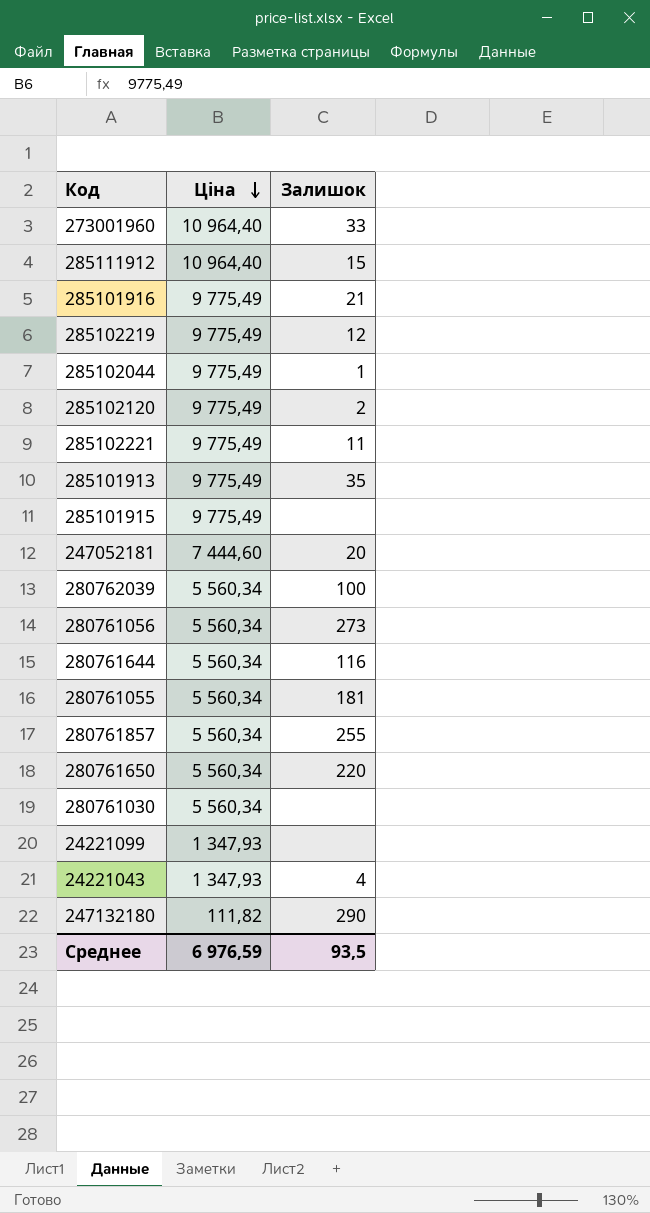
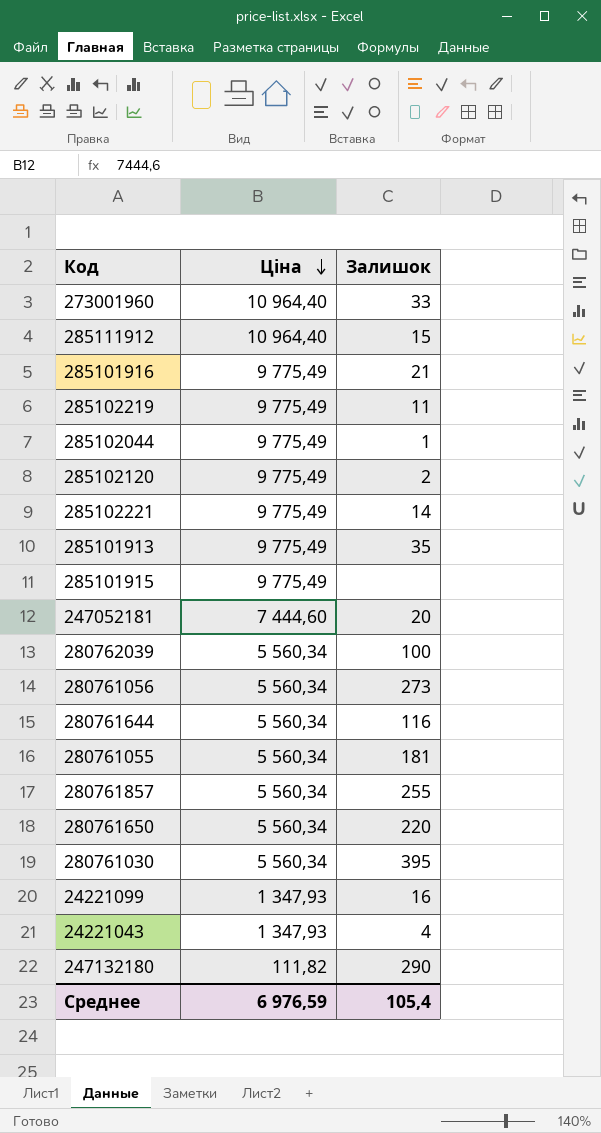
285102219 | Залишок: 12 -> 11
285102221 | Залишок: 11 -> 14
280761030 | Залишок: none -> 395
24221099 | Залишок: none -> 16
Среднее | Залишок: 93,5 -> 105,4

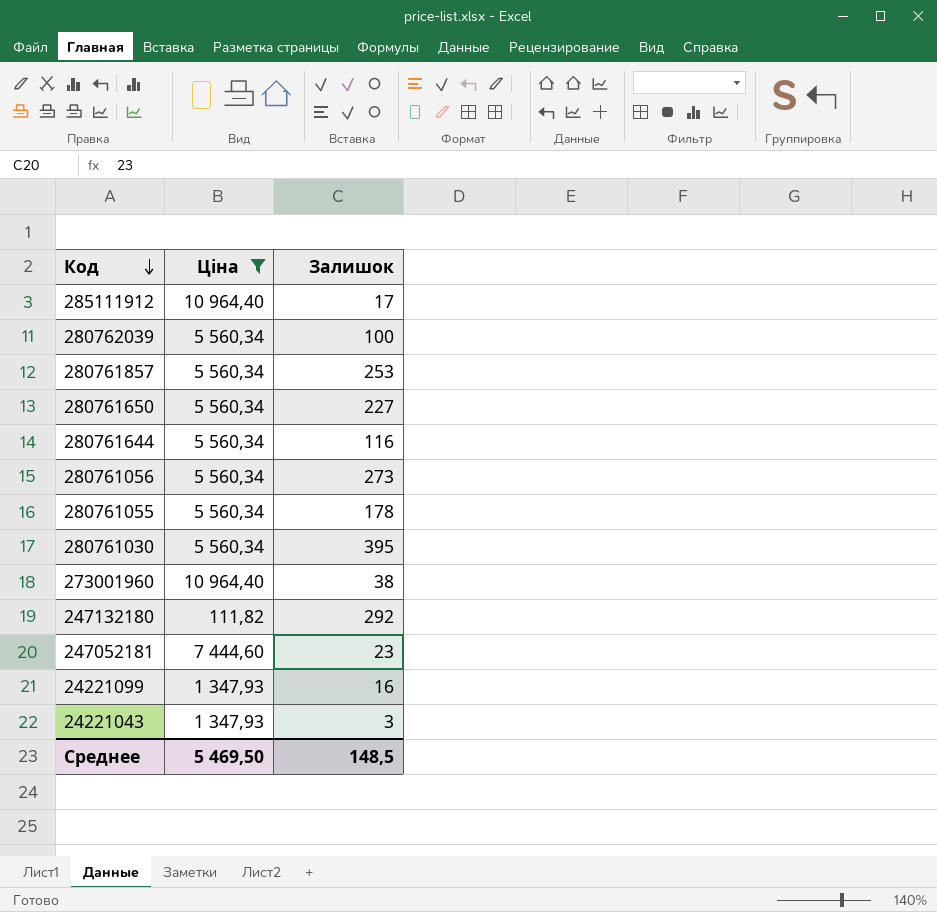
filter: none -> Ціна != 9 775,49
row order: Ціна descending -> Код descending
285111912 | Залишок: 15 -> 17
280761857 | Залишок: 255 -> 253
280761650 | Залишок: 220 -> 227
280761055 | Залишок: 181 -> 178
273001960 | Залишок: 33 -> 38
247132180 | Залишок: 290 -> 292
247052181 | Залишок: 20 -> 23
24221043 | Залишок: 4 -> 3
Среднее | Ціна: 6 976,59 -> 5 469,50
Среднее | Залишок: 105,4 -> 148,5

